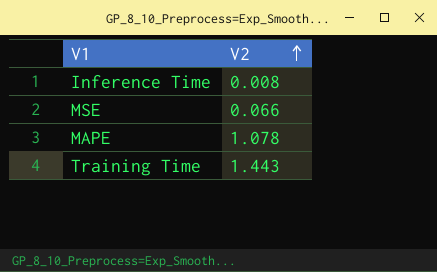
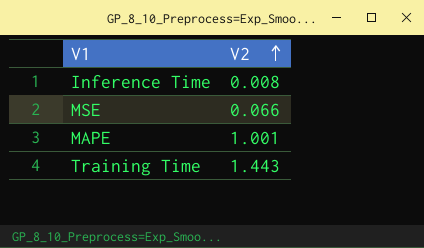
MAPE | V2: 1.078 -> 1.001

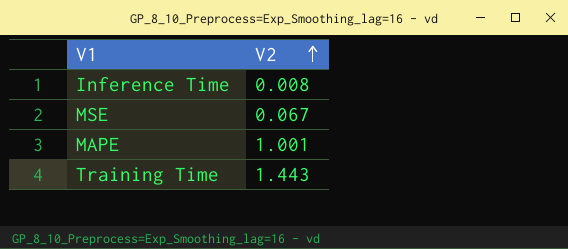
MSE | V2: 0.066 -> 0.067

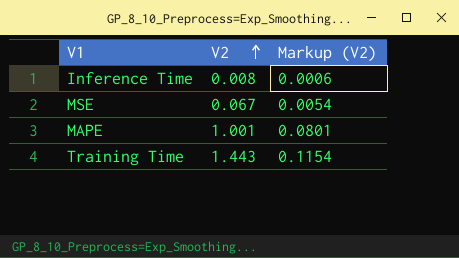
column Markup (V2) | formula: none -> [V2] * 0.08

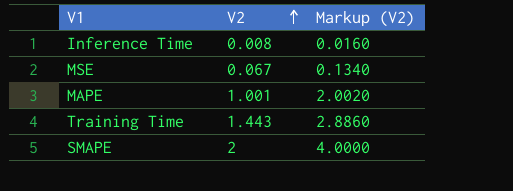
column Markup (V2) | formula: [V2] * 0.08 -> [V2] * 2
row SMAPE: none -> 2 | 4.0000

